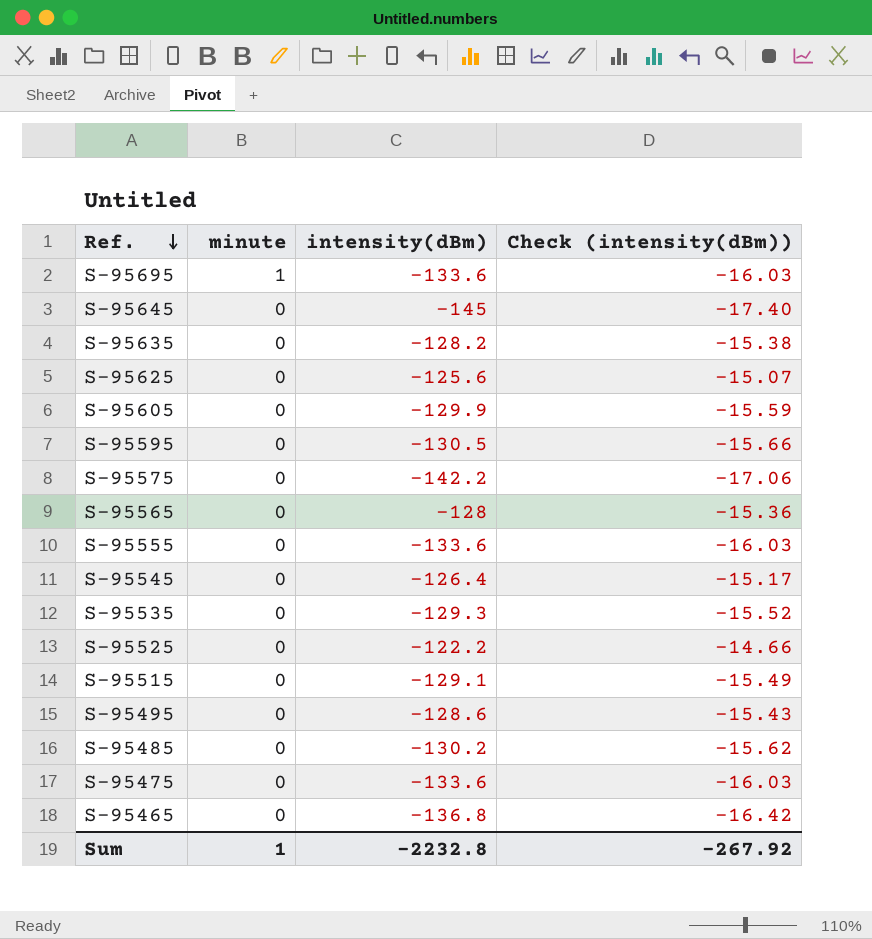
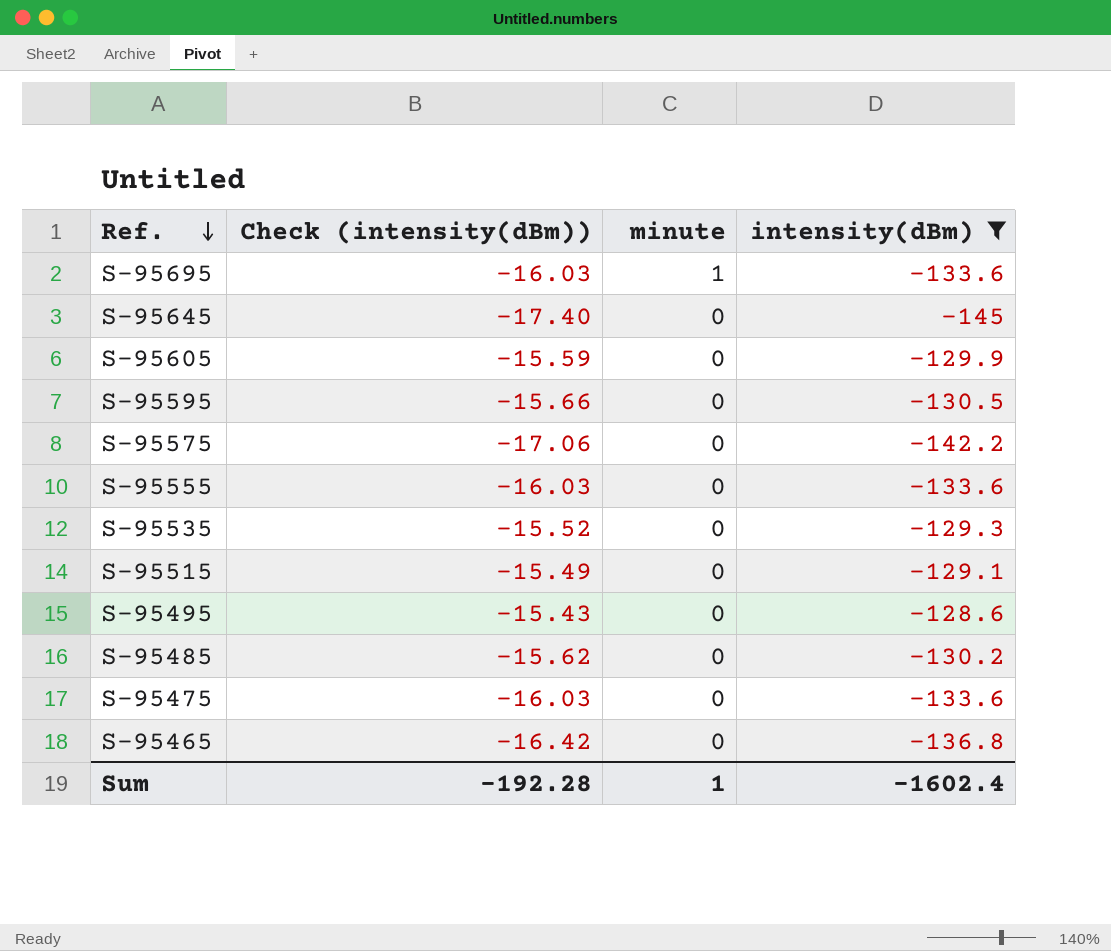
filter: none -> intensity(dBm) <= -128.6
column Check (intensity(dBm)) | position: 4 -> 2
Sum | Check (intensity(dBm)): -267.92 -> -192.28
Sum | intensity(dBm): -2232.8 -> -1602.4

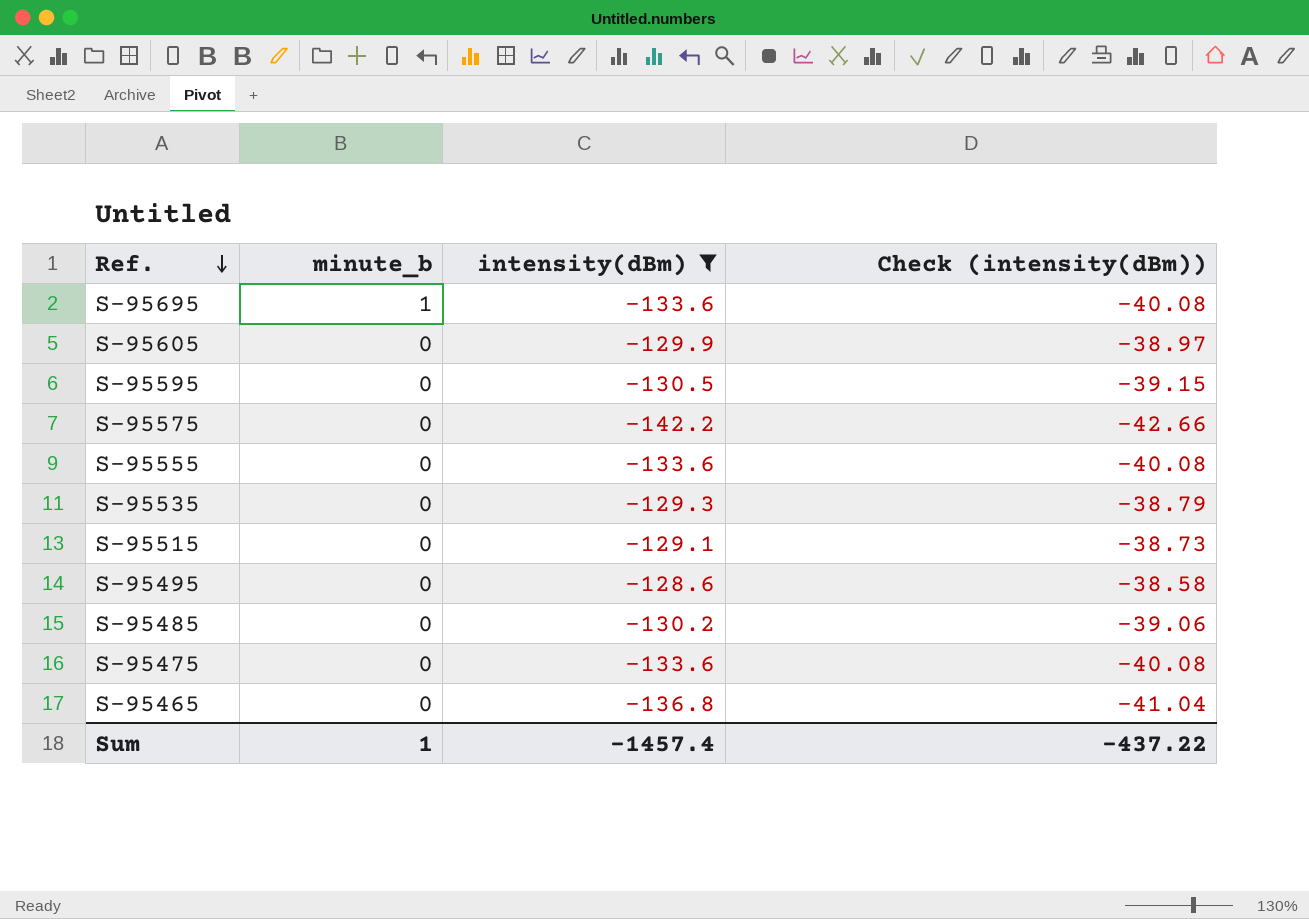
column name: minute -> minute_b
column Check (intensity(dBm)) | formula: [intensity(dBm)] * 0.12 -> [intensity(dBm)] * 0.3
column Check (intensity(dBm)) | position: 2 -> 4
row S-95645: -17.40 | 0 | -145 -> none
Sum | intensity(dBm): -1602.4 -> -1457.4
Sum | Check (intensity(dBm)): -192.28 -> -437.22

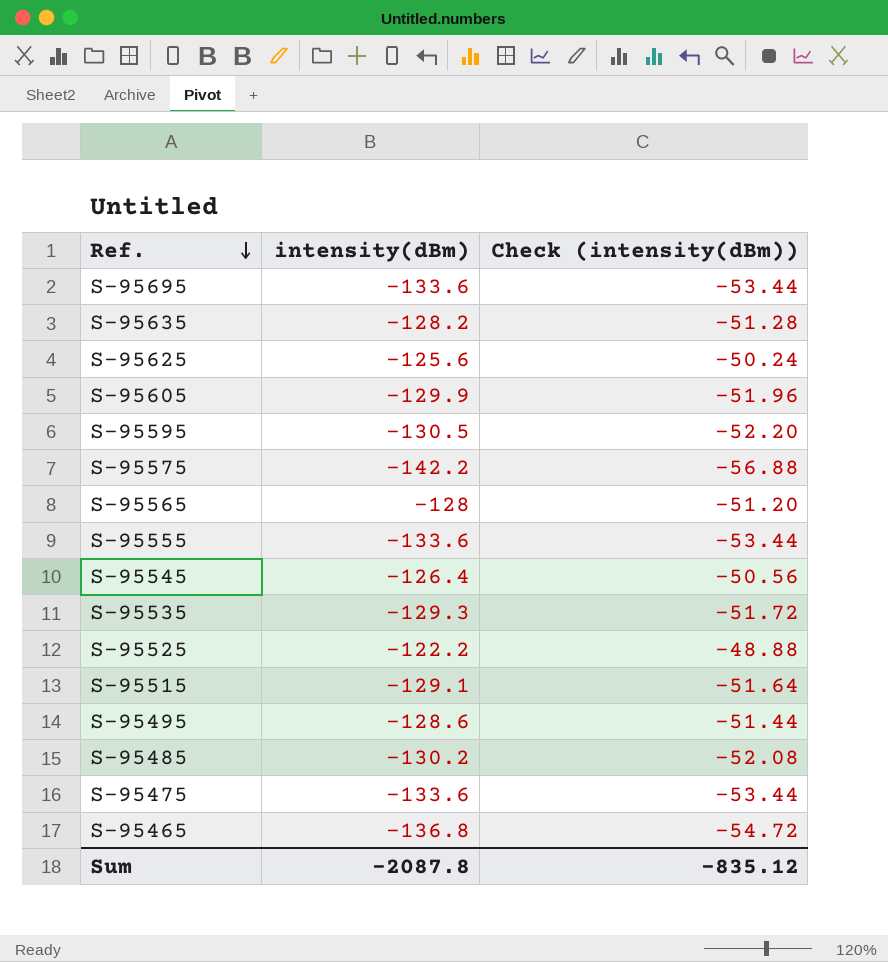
filter: intensity(dBm) <= -128.6 -> none
column minute_b | position: 2 -> none
column Check (intensity(dBm)) | formula: [intensity(dBm)] * 0.3 -> [intensity(dBm)] * 0.4
Sum | intensity(dBm): -1457.4 -> -2087.8
Sum | Check (intensity(dBm)): -437.22 -> -835.12

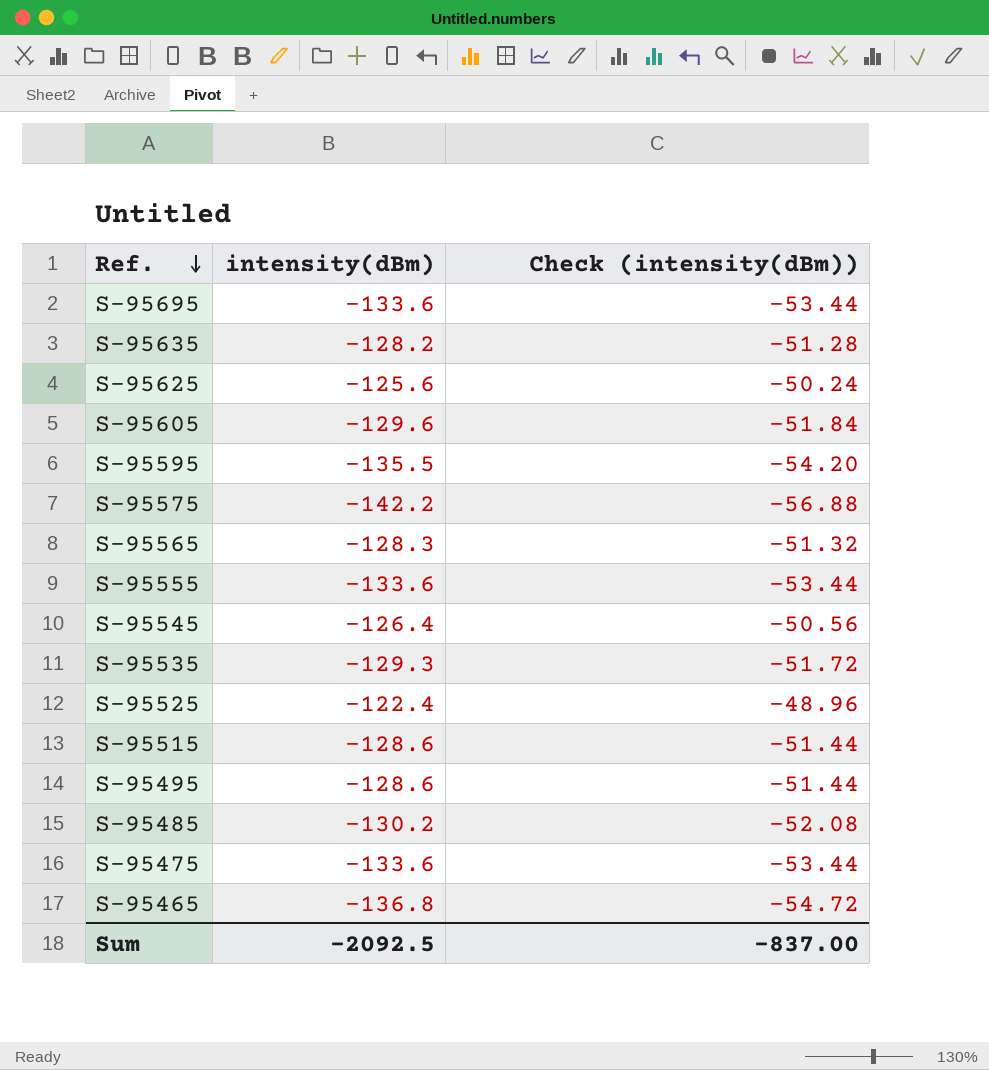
S-95605 | intensity(dBm): -129.9 -> -129.6
S-95605 | Check (intensity(dBm)): -51.96 -> -51.84
S-95595 | intensity(dBm): -130.5 -> -135.5
S-95595 | Check (intensity(dBm)): -52.20 -> -54.20
S-95565 | intensity(dBm): -128 -> -128.3
S-95565 | Check (intensity(dBm)): -51.20 -> -51.32
S-95525 | intensity(dBm): -122.2 -> -122.4
S-95525 | Check (intensity(dBm)): -48.88 -> -48.96
S-95515 | intensity(dBm): -129.1 -> -128.6
S-95515 | Check (intensity(dBm)): -51.64 -> -51.44
Sum | intensity(dBm): -2087.8 -> -2092.5
Sum | Check (intensity(dBm)): -835.12 -> -837.00

